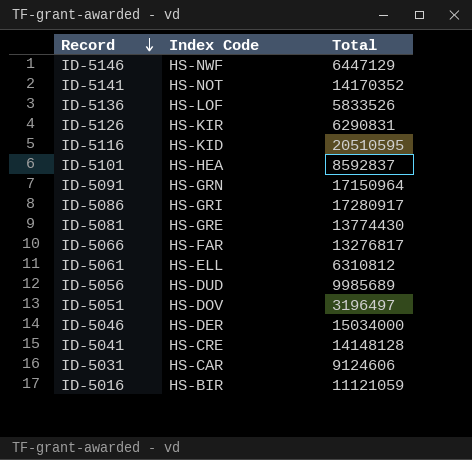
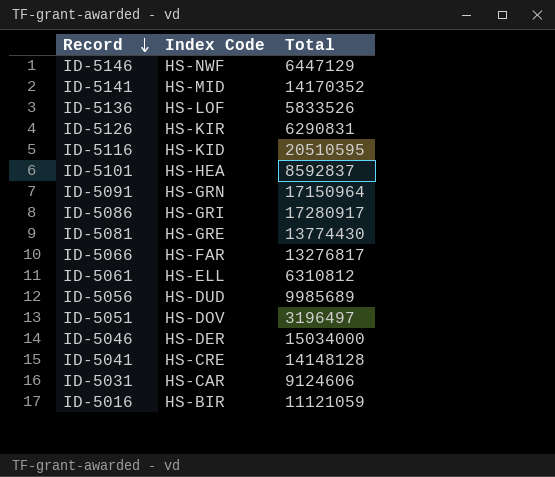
ID-5141 | Index Code: HS-NOT -> HS-MID

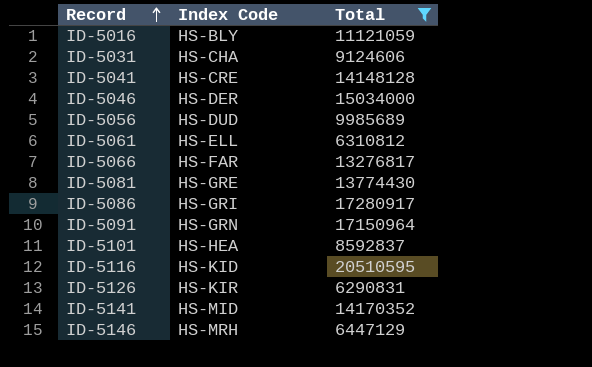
filter: none -> Total >= 6290831
row order: Record descending -> Record ascending
ID-5016 | Index Code: HS-BIR -> HS-BLY
ID-5031 | Index Code: HS-CAR -> HS-CHA
ID-5146 | Index Code: HS-NWF -> HS-MRH

